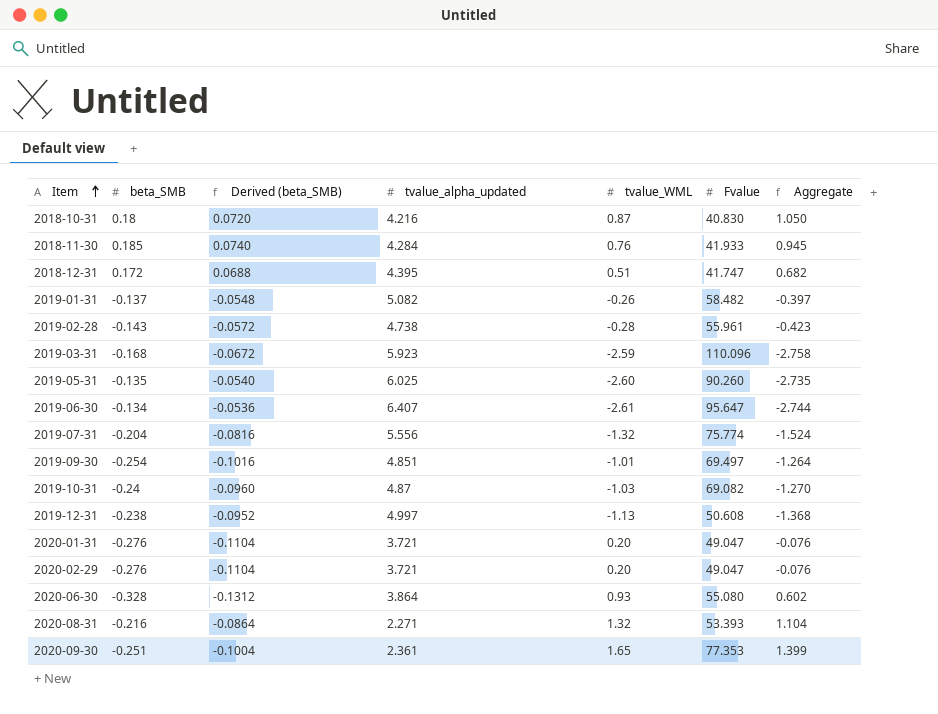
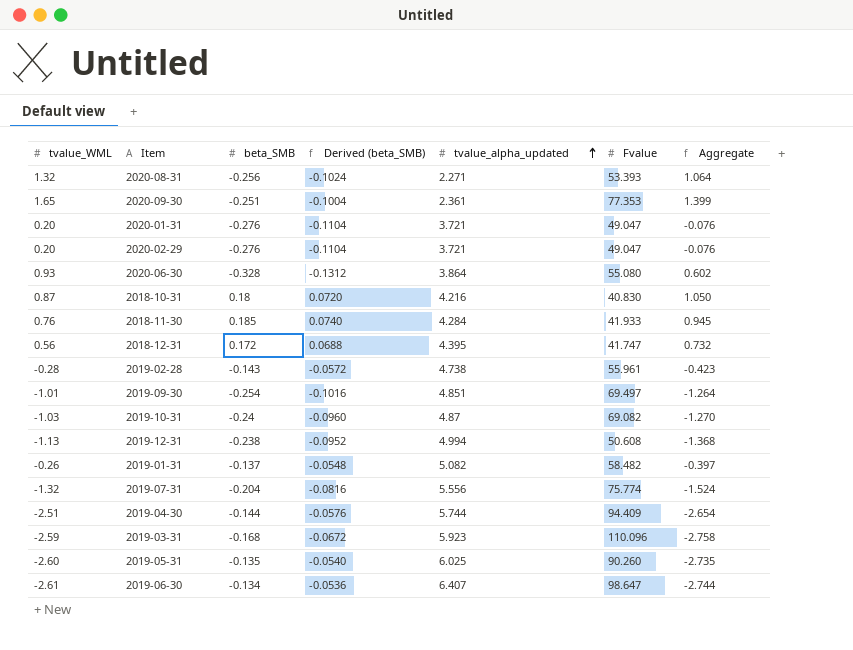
row order: Item ascending -> tvalue_alpha_updated ascending
column tvalue_WML | position: 5 -> 1
2020-08-31 | beta_SMB: -0.216 -> -0.256
2020-08-31 | Derived (beta_SMB): -0.0864 -> -0.1024
2020-08-31 | Aggregate: 1.104 -> 1.064
2018-12-31 | tvalue_WML: 0.51 -> 0.56
2018-12-31 | Aggregate: 0.682 -> 0.732
2019-12-31 | tvalue_alpha_updated: 4.997 -> 4.994
row 2019-04-30: none -> -2.51 | -0.144 | -0.0576 | 5.744 | 94.409 | -2.654
2019-06-30 | Fvalue: 95.647 -> 98.647

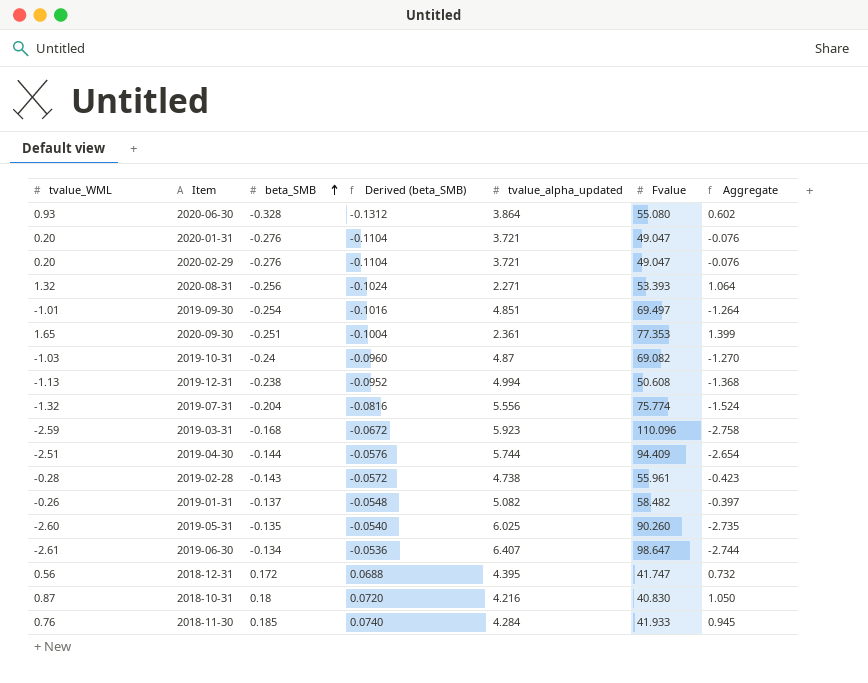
row order: tvalue_alpha_updated ascending -> beta_SMB ascending

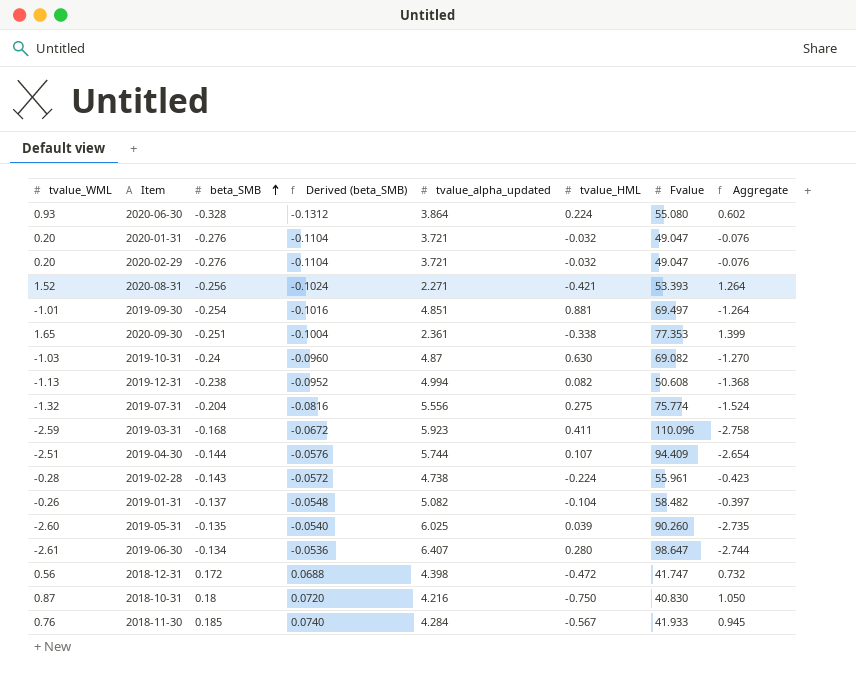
column tvalue_HML | position: none -> 6
2020-08-31 | tvalue_WML: 1.32 -> 1.52
2020-08-31 | Aggregate: 1.064 -> 1.264
2018-12-31 | tvalue_alpha_updated: 4.395 -> 4.398

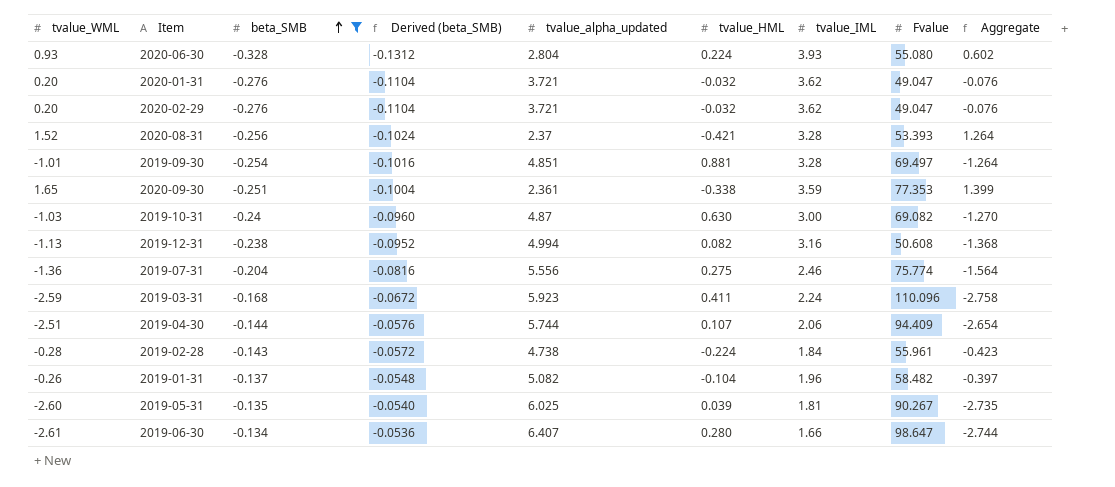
filter: none -> beta_SMB <= -0.134
column tvalue_IML | position: none -> 7
2020-06-30 | tvalue_alpha_updated: 3.864 -> 2.804
2020-08-31 | tvalue_alpha_updated: 2.271 -> 2.37
2019-07-31 | tvalue_WML: -1.32 -> -1.36
2019-07-31 | Aggregate: -1.524 -> -1.564
2019-05-31 | Fvalue: 90.260 -> 90.267

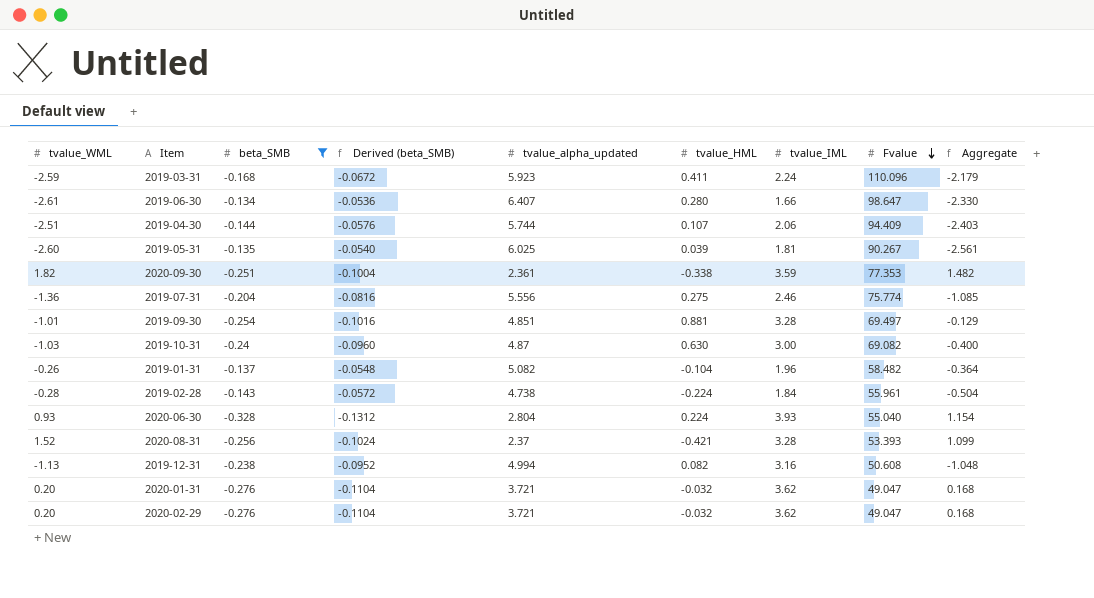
row order: beta_SMB ascending -> Fvalue descending
column Aggregate | formula: [tvalue_WML] + [beta_SMB] -> [tvalue_WML] + [tvalue_HML]
2020-09-30 | tvalue_WML: 1.65 -> 1.82
2020-06-30 | Fvalue: 55.080 -> 55.040

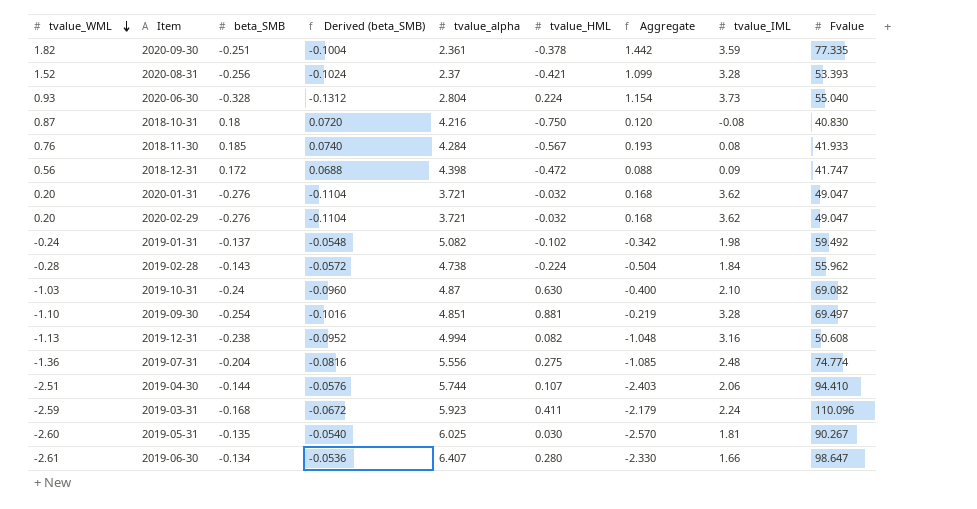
filter: beta_SMB <= -0.134 -> none
row order: Fvalue descending -> tvalue_WML descending
column name: tvalue_alpha_updated -> tvalue_alpha
column Aggregate | position: 9 -> 7
2020-09-30 | tvalue_HML: -0.338 -> -0.378
2020-09-30 | Aggregate: 1.482 -> 1.442
2020-09-30 | Fvalue: 77.353 -> 77.335
2020-06-30 | tvalue_IML: 3.93 -> 3.73
2019-01-31 | tvalue_WML: -0.26 -> -0.24
2019-01-31 | tvalue_HML: -0.104 -> -0.102
2019-01-31 | Aggregate: -0.364 -> -0.342
2019-01-31 | tvalue_IML: 1.96 -> 1.98
2019-01-31 | Fvalue: 58.482 -> 59.492
2019-02-28 | Fvalue: 55.961 -> 55.962
2019-10-31 | tvalue_IML: 3.00 -> 2.10
2019-09-30 | tvalue_WML: -1.01 -> -1.10
2019-09-30 | Aggregate: -0.129 -> -0.219
2019-07-31 | tvalue_IML: 2.46 -> 2.48
2019-07-31 | Fvalue: 75.774 -> 74.774
2019-04-30 | Fvalue: 94.409 -> 94.410
2019-05-31 | tvalue_HML: 0.039 -> 0.030
2019-05-31 | Aggregate: -2.561 -> -2.570

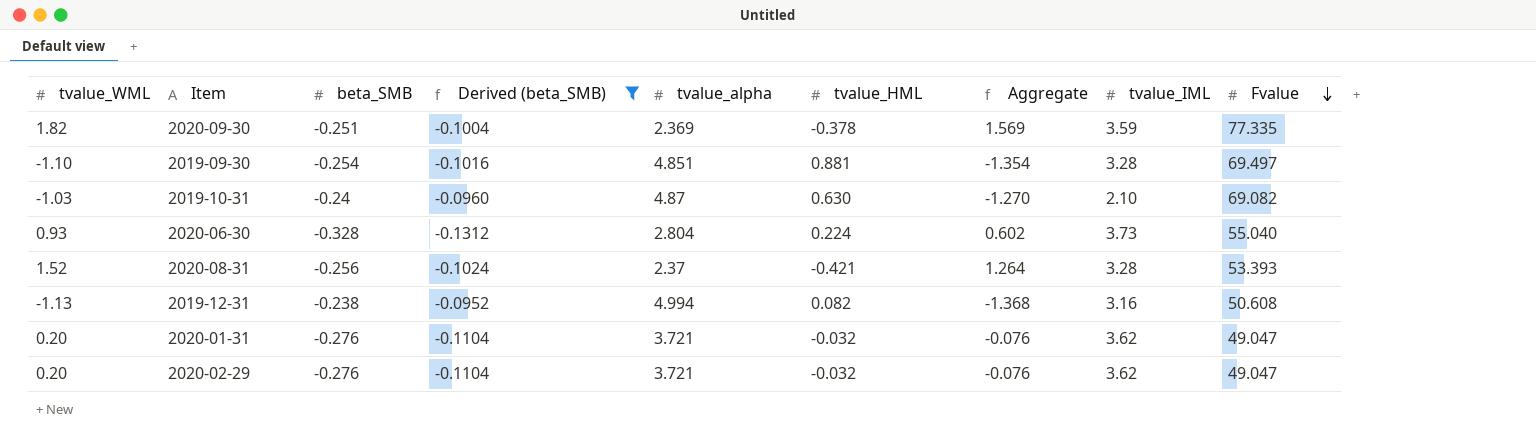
filter: none -> Derived (beta_SMB) <= -0.0952
row order: tvalue_WML descending -> Fvalue descending
column Aggregate | formula: [tvalue_WML] + [tvalue_HML] -> [tvalue_WML] + [beta_SMB]
2020-09-30 | tvalue_alpha: 2.361 -> 2.369

